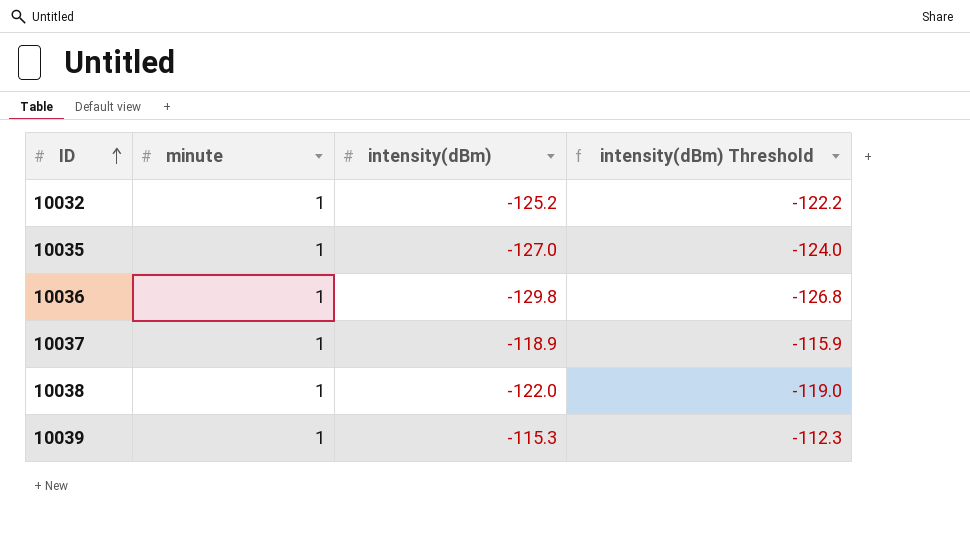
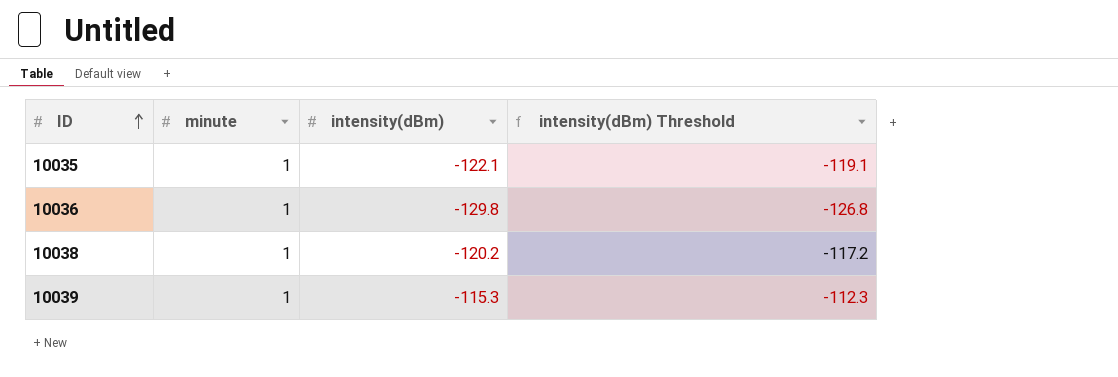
row 10032: 1 | -125.2 | -122.2 -> none
row 10037: 1 | -118.9 | -115.9 -> none
10035 | intensity(dBm): -127.0 -> -122.1
10035 | intensity(dBm) Threshold: -124.0 -> -119.1
10038 | intensity(dBm): -122.0 -> -120.2
10038 | intensity(dBm) Threshold: -119.0 -> -117.2

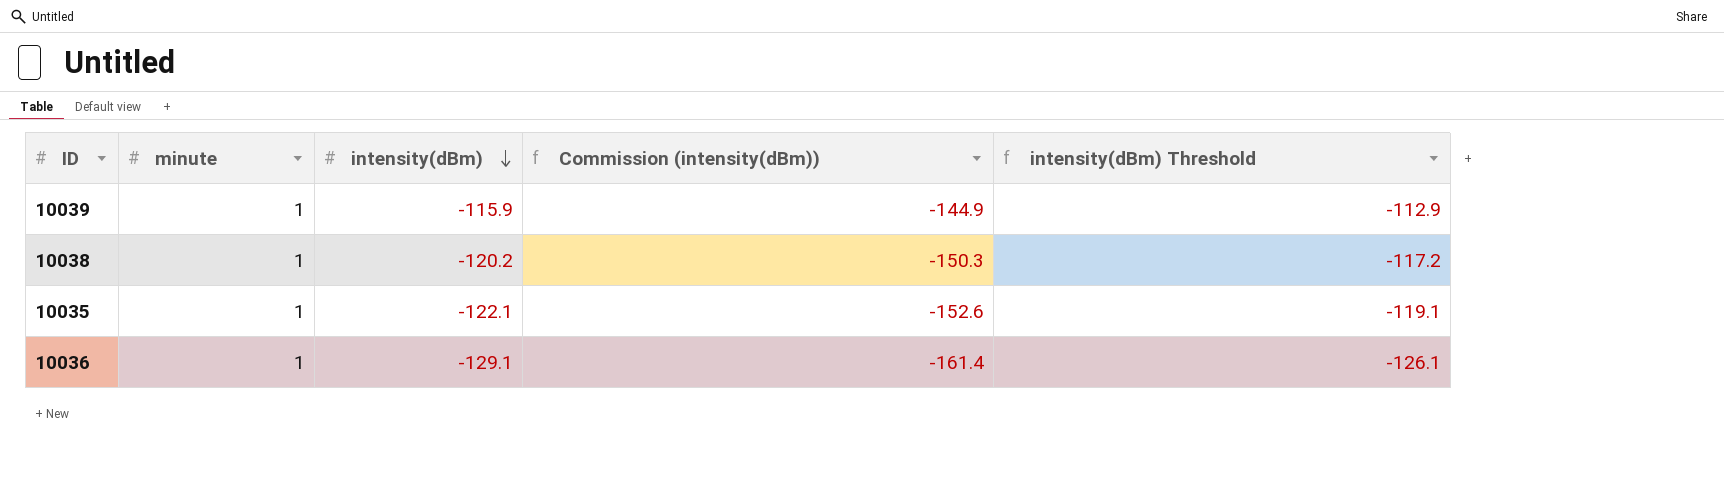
row order: ID ascending -> intensity(dBm) descending
column Commission (intensity(dBm)) | formula: none -> [intensity(dBm)] * 1.25
10039 | intensity(dBm): -115.3 -> -115.9
10039 | intensity(dBm) Threshold: -112.3 -> -112.9
10036 | intensity(dBm): -129.8 -> -129.1
10036 | intensity(dBm) Threshold: -126.8 -> -126.1

